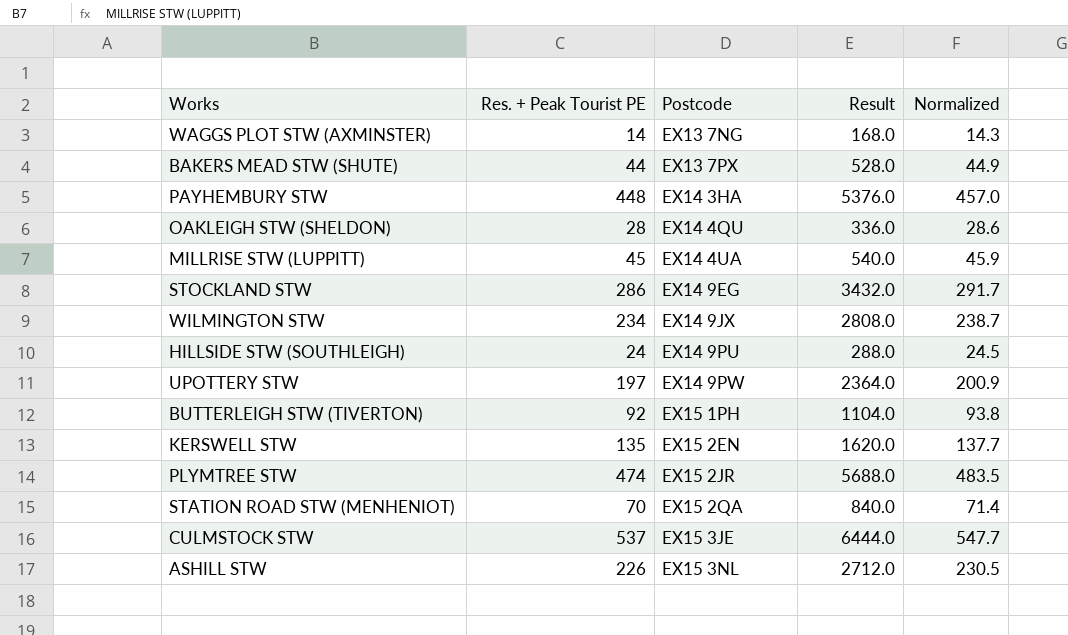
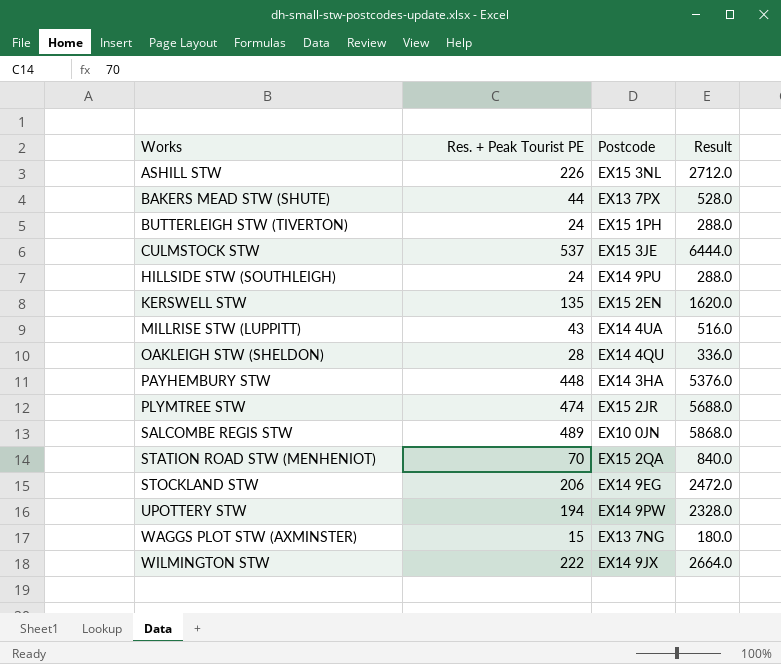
row order: Postcode ascending -> Works ascending
column Normalized | formula: [Res. + Peak Tourist PE] * 1.02 -> none
BUTTERLEIGH STW (TIVERTON) | Res. + Peak Tourist PE: 92 -> 24
BUTTERLEIGH STW (TIVERTON) | Result: 1104.0 -> 288.0
MILLRISE STW (LUPPITT) | Res. + Peak Tourist PE: 45 -> 43
MILLRISE STW (LUPPITT) | Result: 540.0 -> 516.0
row SALCOMBE REGIS STW: none -> 489 | EX10 0JN | 5868.0
STOCKLAND STW | Res. + Peak Tourist PE: 286 -> 206
STOCKLAND STW | Result: 3432.0 -> 2472.0
UPOTTERY STW | Res. + Peak Tourist PE: 197 -> 194
UPOTTERY STW | Result: 2364.0 -> 2328.0
WAGGS PLOT STW (AXMINSTER) | Res. + Peak Tourist PE: 14 -> 15
WAGGS PLOT STW (AXMINSTER) | Result: 168.0 -> 180.0
WILMINGTON STW | Res. + Peak Tourist PE: 234 -> 222
WILMINGTON STW | Result: 2808.0 -> 2664.0

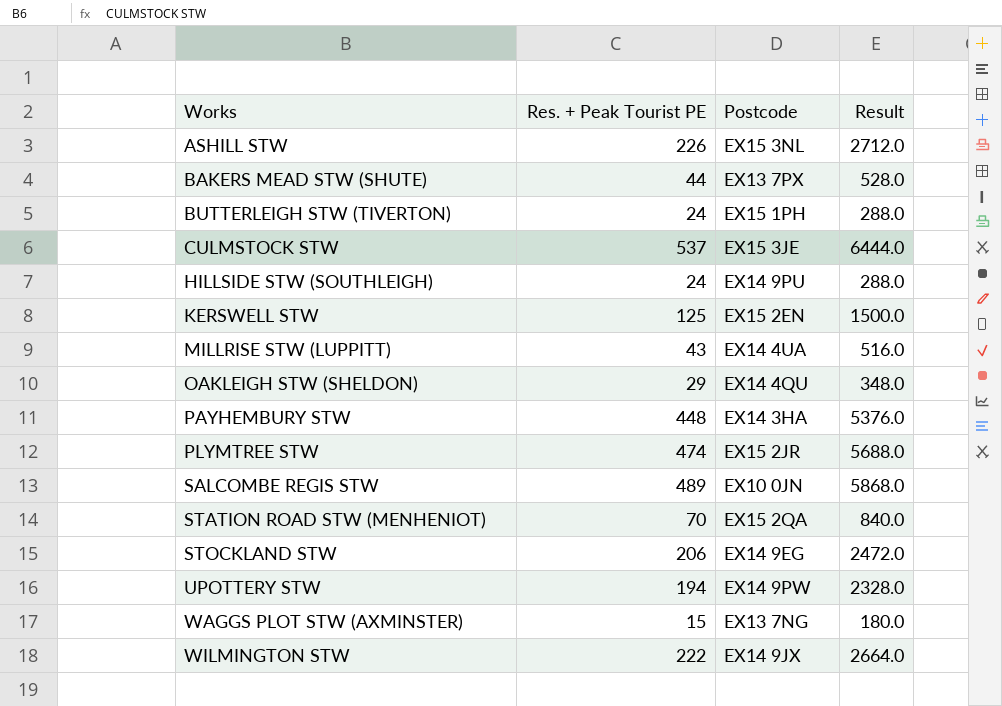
KERSWELL STW | Res. + Peak Tourist PE: 135 -> 125
KERSWELL STW | Result: 1620.0 -> 1500.0
OAKLEIGH STW (SHELDON) | Res. + Peak Tourist PE: 28 -> 29
OAKLEIGH STW (SHELDON) | Result: 336.0 -> 348.0

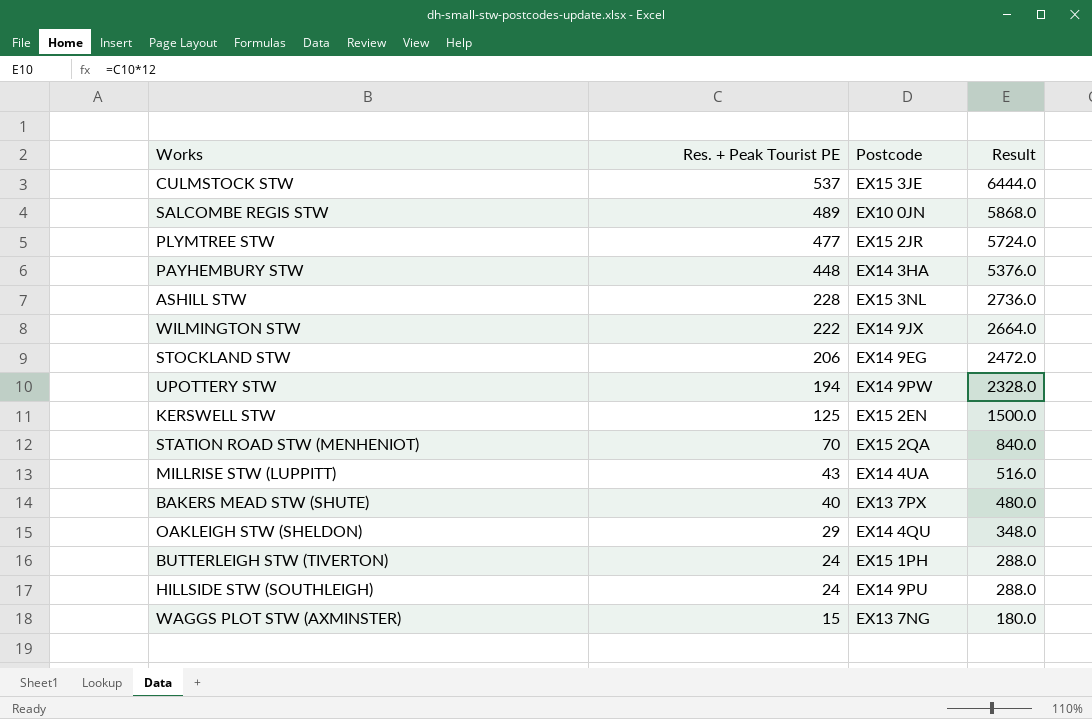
row order: Works ascending -> Res. + Peak Tourist PE descending
PLYMTREE STW | Res. + Peak Tourist PE: 474 -> 477
PLYMTREE STW | Result: 5688.0 -> 5724.0
ASHILL STW | Res. + Peak Tourist PE: 226 -> 228
ASHILL STW | Result: 2712.0 -> 2736.0
BAKERS MEAD STW (SHUTE) | Res. + Peak Tourist PE: 44 -> 40
BAKERS MEAD STW (SHUTE) | Result: 528.0 -> 480.0

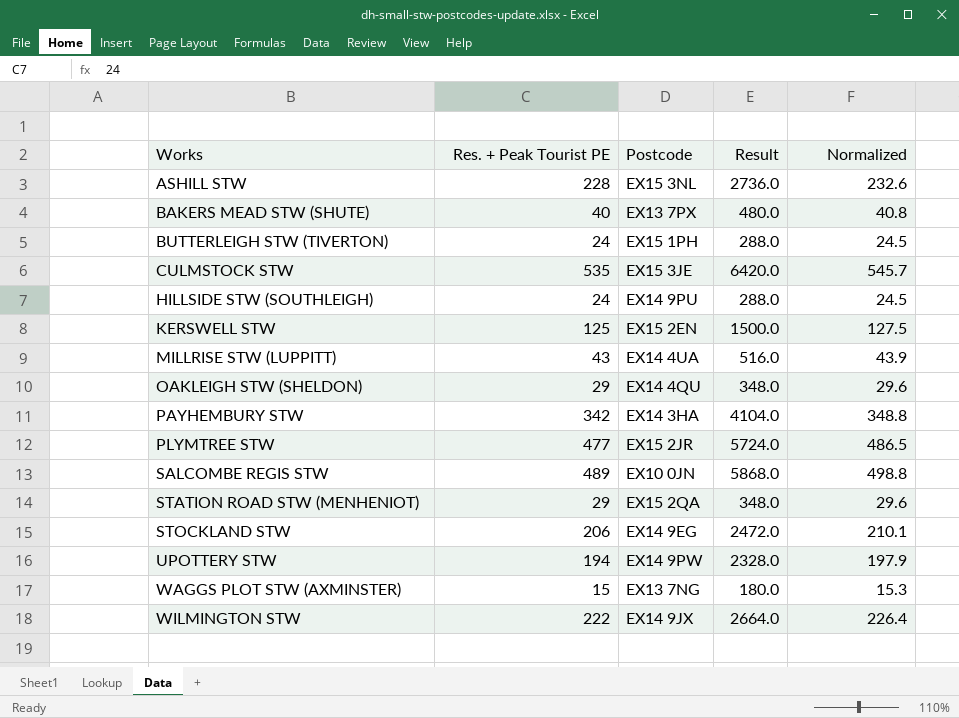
row order: Res. + Peak Tourist PE descending -> Works ascending
column Normalized | formula: none -> [Res. + Peak Tourist PE] * 1.02
CULMSTOCK STW | Res. + Peak Tourist PE: 537 -> 535
CULMSTOCK STW | Result: 6444.0 -> 6420.0
PAYHEMBURY STW | Res. + Peak Tourist PE: 448 -> 342
PAYHEMBURY STW | Result: 5376.0 -> 4104.0
STATION ROAD STW (MENHENIOT) | Res. + Peak Tourist PE: 70 -> 29
STATION ROAD STW (MENHENIOT) | Result: 840.0 -> 348.0

